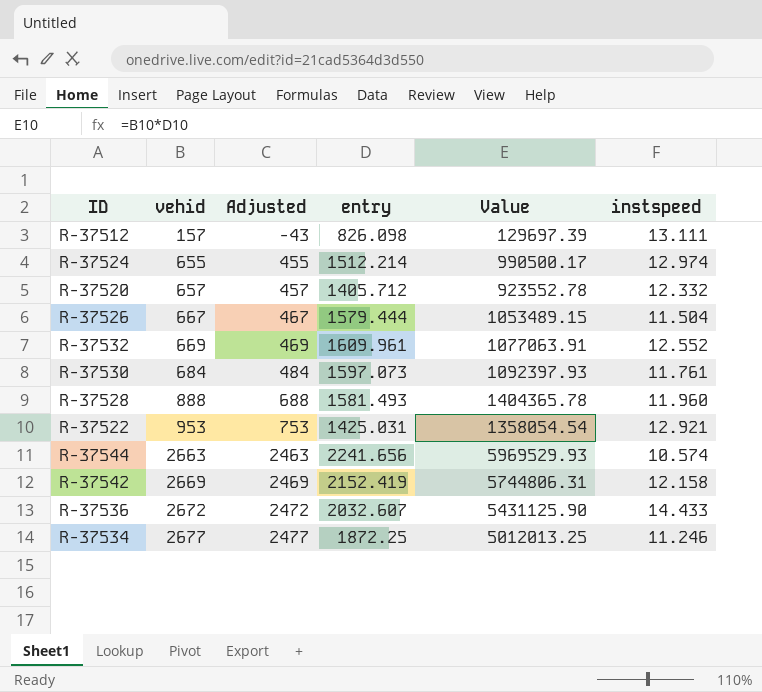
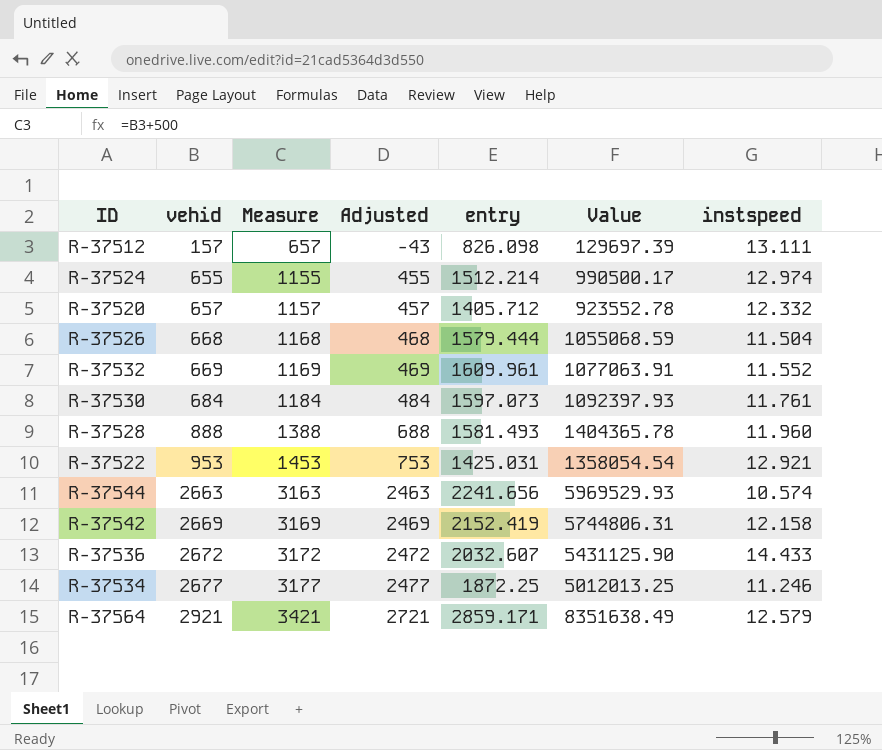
column Measure | formula: none -> [vehid] + 500
R-37526 | vehid: 667 -> 668
R-37526 | Adjusted: 467 -> 468
R-37526 | Value: 1053489.15 -> 1055068.59
R-37532 | instspeed: 12.552 -> 11.552
row R-37564: none -> 2921 | 3421 | 2721 | 2859.171 | 8351638.49 | 12.579

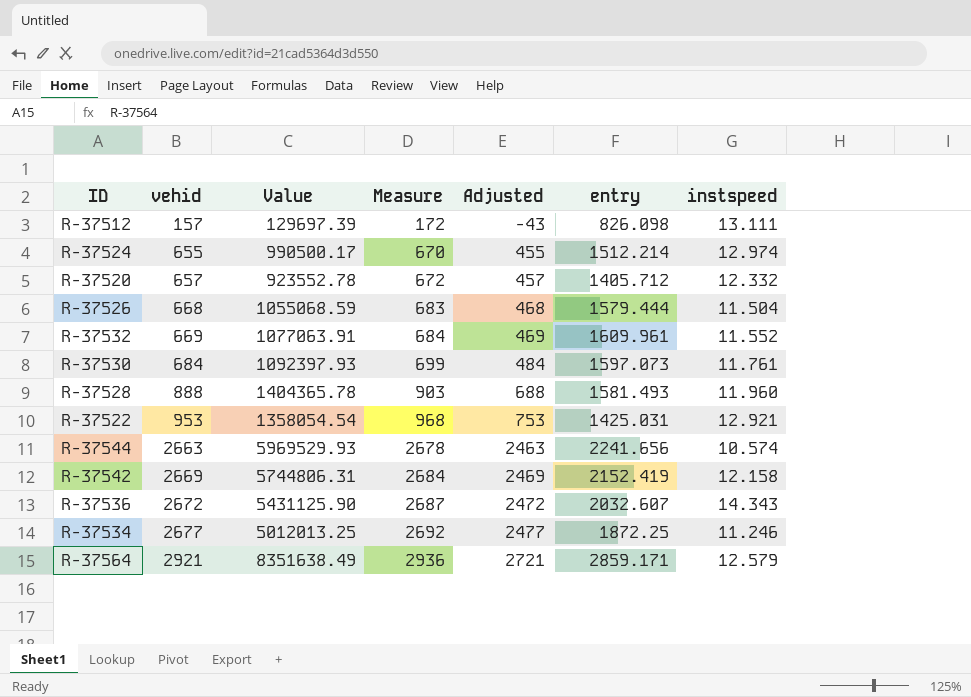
column Value | position: 6 -> 3
column Measure | formula: [vehid] + 500 -> [vehid] + 15
R-37536 | instspeed: 14.433 -> 14.343

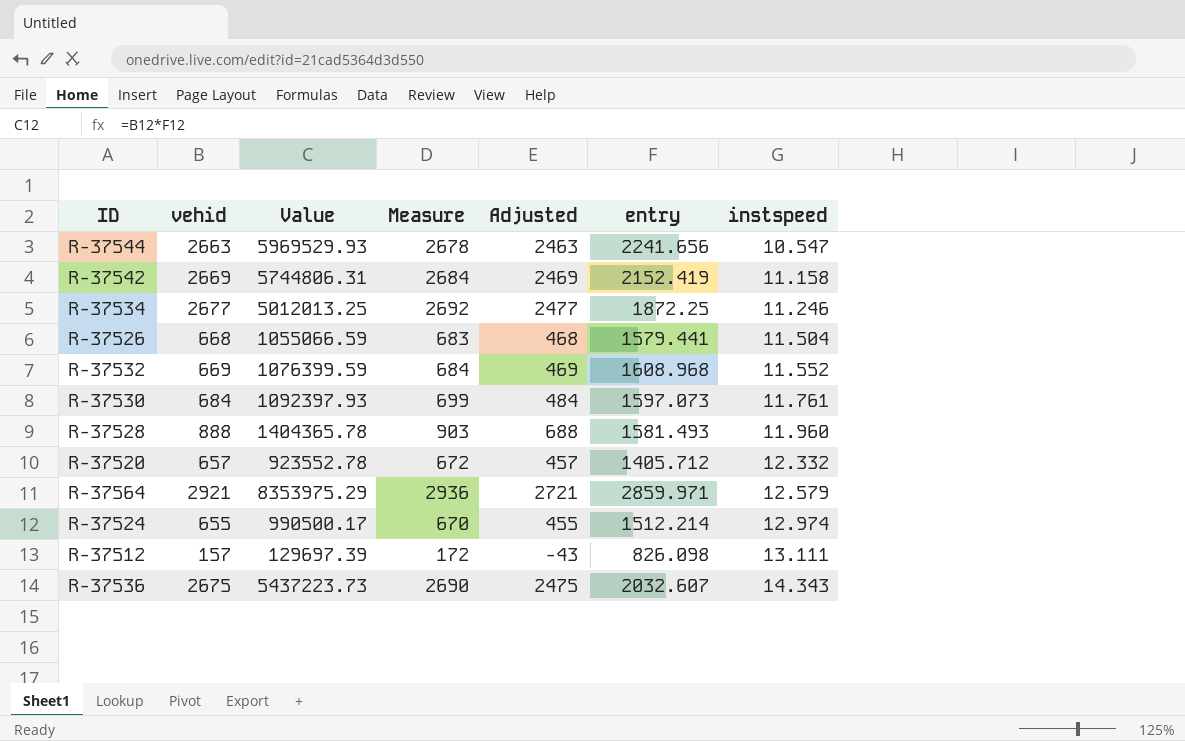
row order: vehid ascending -> instspeed ascending
row R-37522: 953 | 1358054.54 | 968 | 753 | 1425.031 | 12.921 -> none
R-37544 | instspeed: 10.574 -> 10.547
R-37542 | instspeed: 12.158 -> 11.158
R-37526 | Value: 1055068.59 -> 1055066.59
R-37526 | entry: 1579.444 -> 1579.441
R-37532 | Value: 1077063.91 -> 1076399.59
R-37532 | entry: 1609.961 -> 1608.968
R-37564 | Value: 8351638.49 -> 8353975.29
R-37564 | entry: 2859.171 -> 2859.971
R-37536 | vehid: 2672 -> 2675
R-37536 | Value: 5431125.90 -> 5437223.73
R-37536 | Measure: 2687 -> 2690
R-37536 | Adjusted: 2472 -> 2475

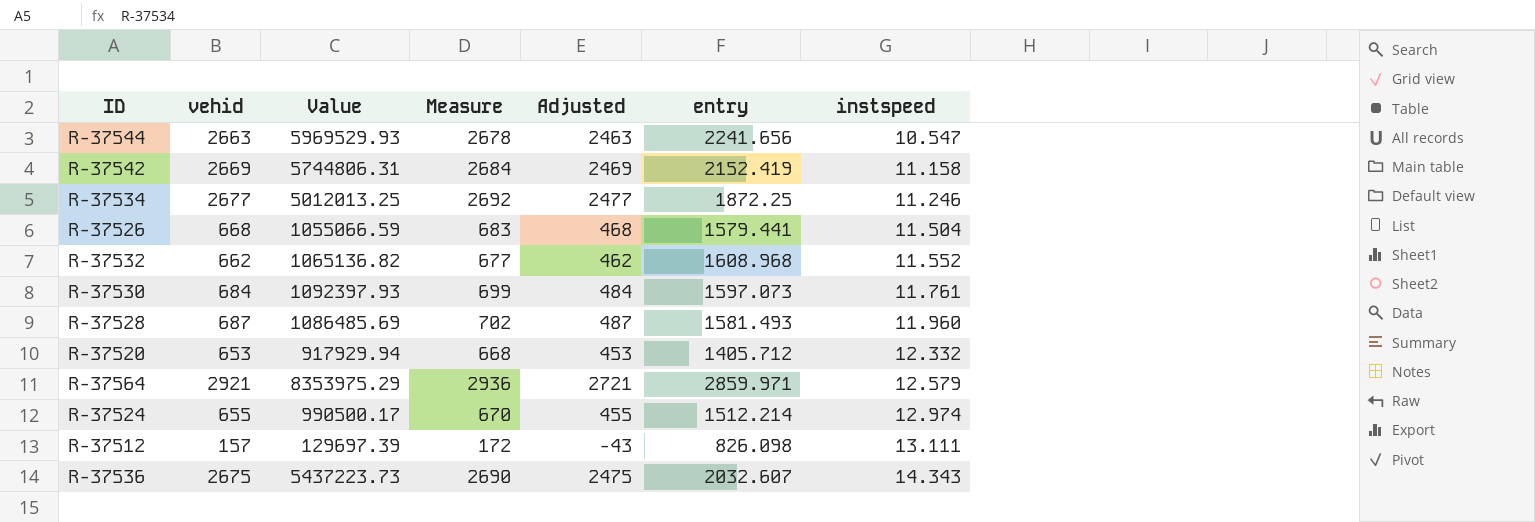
R-37532 | vehid: 669 -> 662
R-37532 | Value: 1076399.59 -> 1065136.82
R-37532 | Measure: 684 -> 677
R-37532 | Adjusted: 469 -> 462
R-37528 | vehid: 888 -> 687
R-37528 | Value: 1404365.78 -> 1086485.69
R-37528 | Measure: 903 -> 702
R-37528 | Adjusted: 688 -> 487
R-37520 | vehid: 657 -> 653
R-37520 | Value: 923552.78 -> 917929.94
R-37520 | Measure: 672 -> 668
R-37520 | Adjusted: 457 -> 453

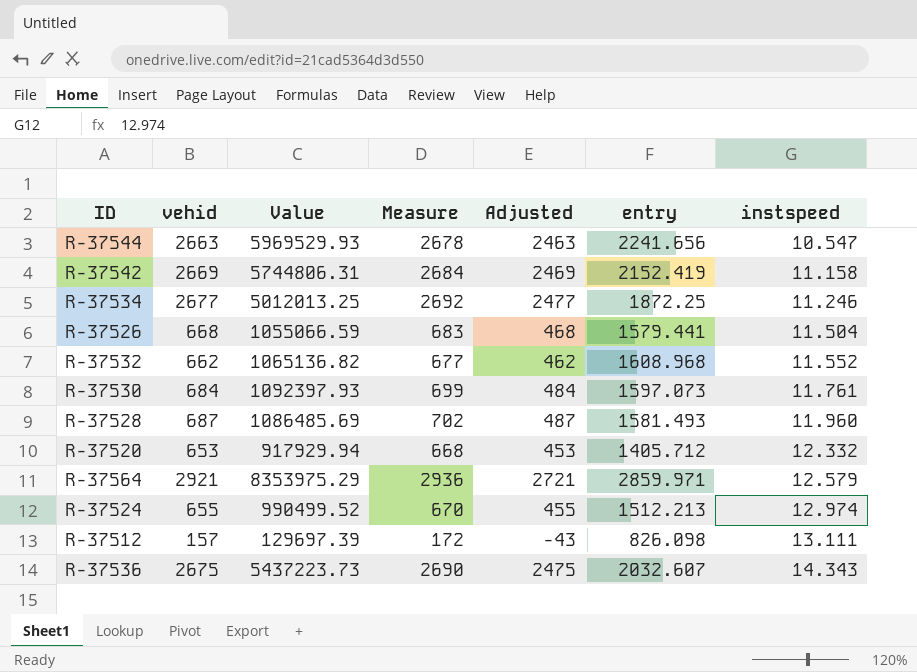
R-37524 | Value: 990500.17 -> 990499.52
R-37524 | entry: 1512.214 -> 1512.213

